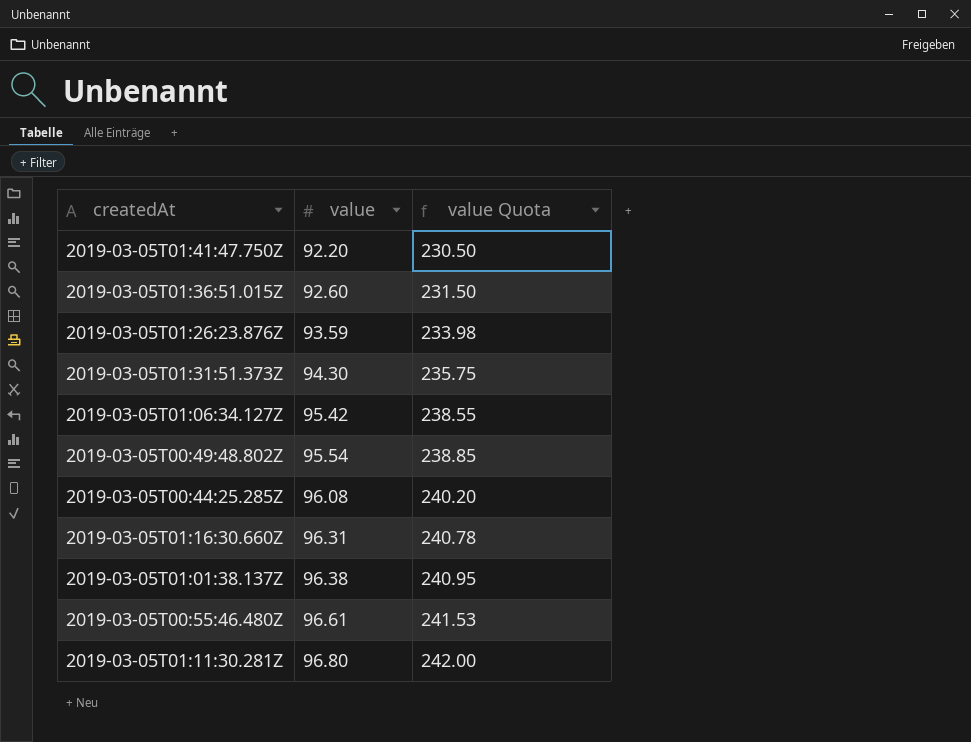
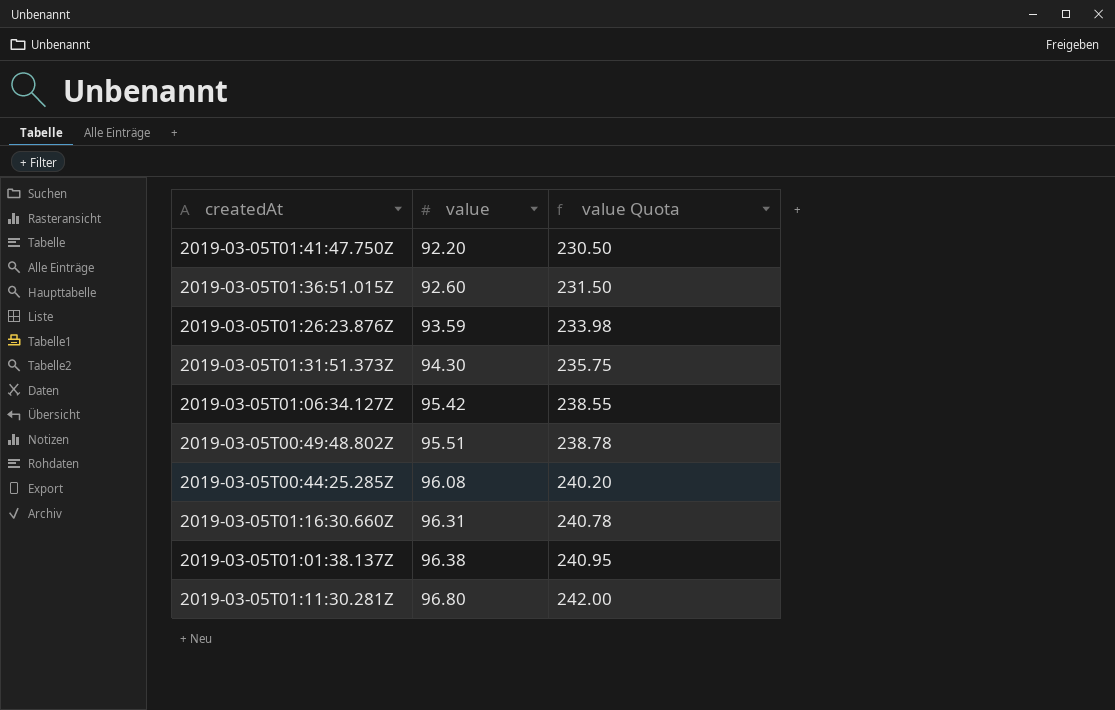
row 2019-03-05T00:55:46.480Z: 96.61 | 241.53 -> none
2019-03-05T00:49:48.802Z | value: 95.54 -> 95.51
2019-03-05T00:49:48.802Z | value Quota: 238.85 -> 238.78

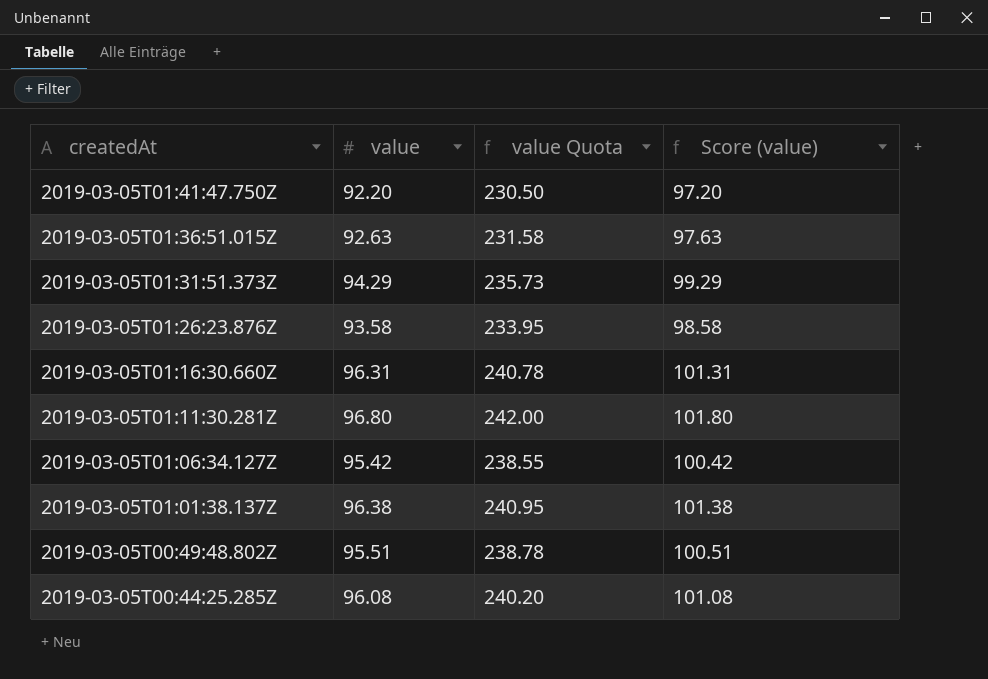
row order: value ascending -> createdAt descending
column Score (value) | formula: none -> [value] + 5
2019-03-05T01:36:51.015Z | value: 92.60 -> 92.63
2019-03-05T01:36:51.015Z | value Quota: 231.50 -> 231.58
2019-03-05T01:31:51.373Z | value: 94.30 -> 94.29
2019-03-05T01:31:51.373Z | value Quota: 235.75 -> 235.73
2019-03-05T01:26:23.876Z | value: 93.59 -> 93.58
2019-03-05T01:26:23.876Z | value Quota: 233.98 -> 233.95

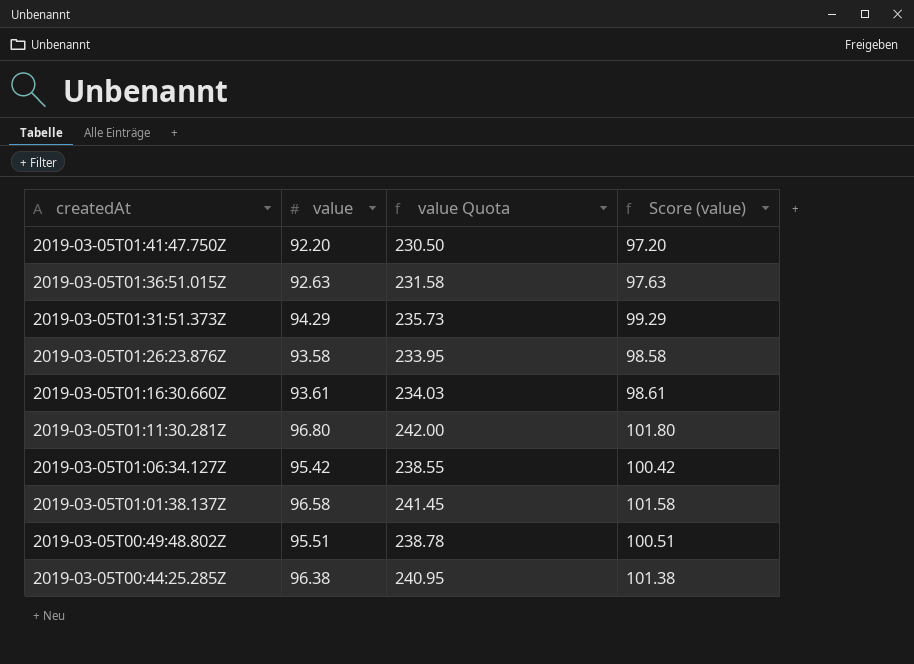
2019-03-05T01:16:30.660Z | value: 96.31 -> 93.61
2019-03-05T01:16:30.660Z | value Quota: 240.78 -> 234.03
2019-03-05T01:16:30.660Z | Score (value): 101.31 -> 98.61
2019-03-05T01:01:38.137Z | value: 96.38 -> 96.58
2019-03-05T01:01:38.137Z | value Quota: 240.95 -> 241.45
2019-03-05T01:01:38.137Z | Score (value): 101.38 -> 101.58
2019-03-05T00:44:25.285Z | value: 96.08 -> 96.38
2019-03-05T00:44:25.285Z | value Quota: 240.20 -> 240.95
2019-03-05T00:44:25.285Z | Score (value): 101.08 -> 101.38

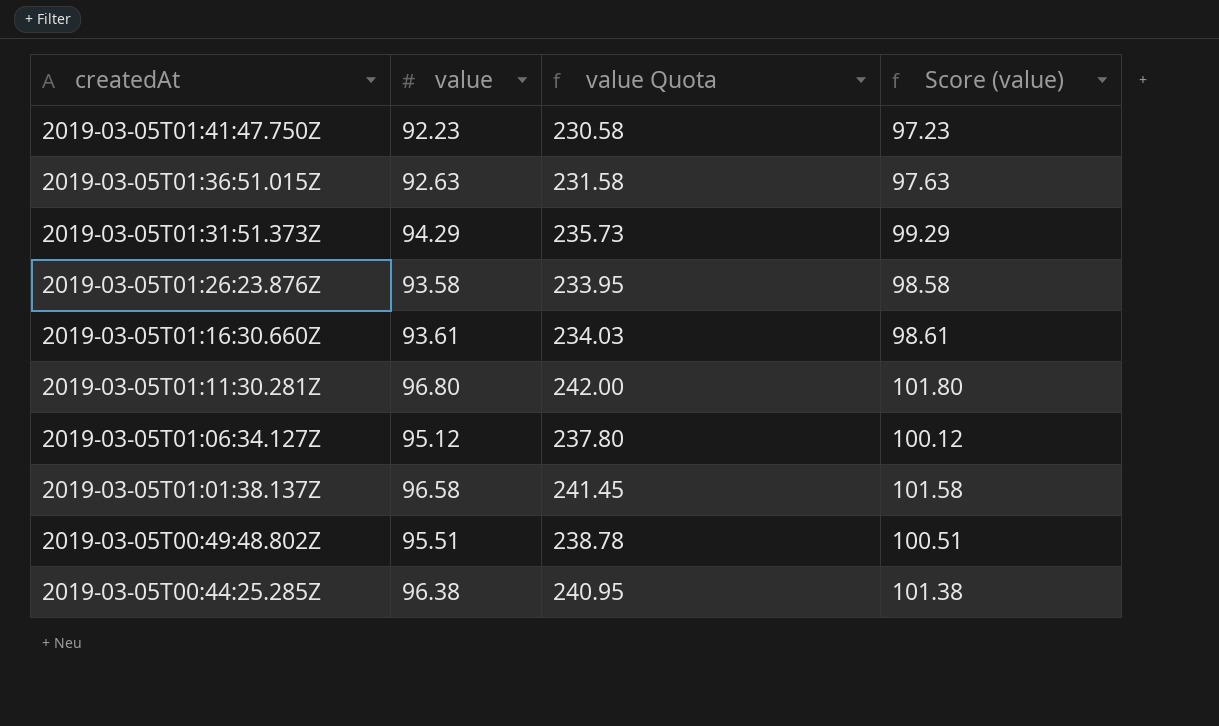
2019-03-05T01:41:47.750Z | value: 92.20 -> 92.23
2019-03-05T01:41:47.750Z | value Quota: 230.50 -> 230.58
2019-03-05T01:41:47.750Z | Score (value): 97.20 -> 97.23
2019-03-05T01:06:34.127Z | value: 95.42 -> 95.12
2019-03-05T01:06:34.127Z | value Quota: 238.55 -> 237.80
2019-03-05T01:06:34.127Z | Score (value): 100.42 -> 100.12

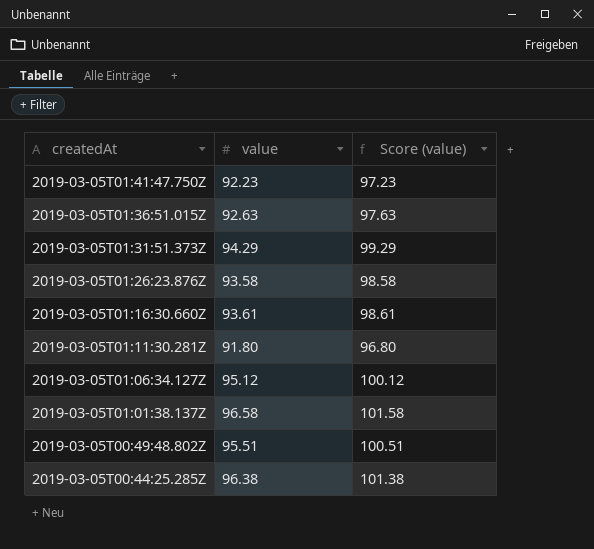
column value Quota | formula: [value] * 2.5 -> none
2019-03-05T01:11:30.281Z | value: 96.80 -> 91.80
2019-03-05T01:11:30.281Z | Score (value): 101.80 -> 96.80

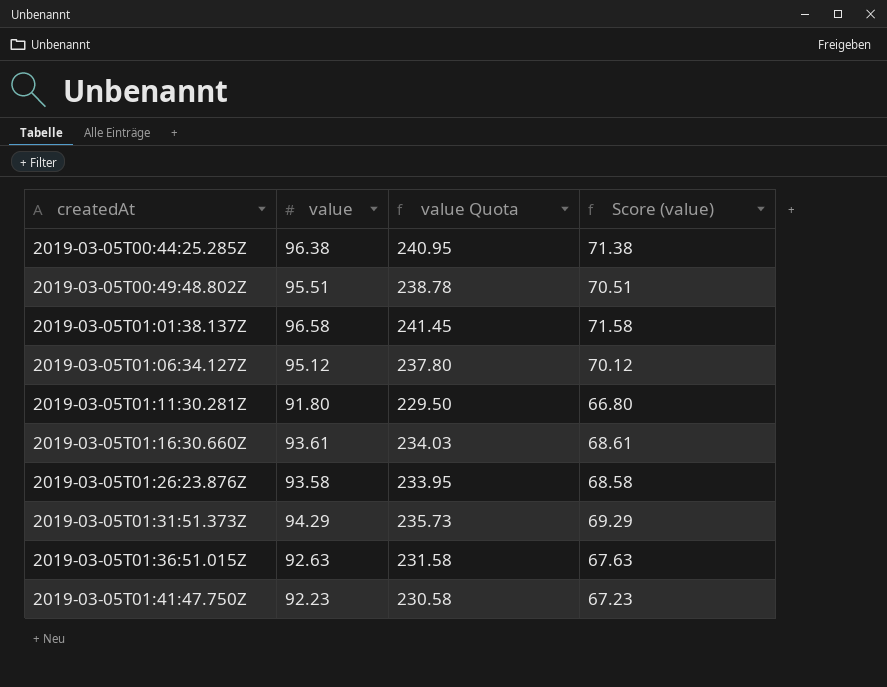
row order: createdAt descending -> createdAt ascending
column value Quota | formula: none -> [value] * 2.5
column Score (value) | formula: [value] + 5 -> [value] - 25

